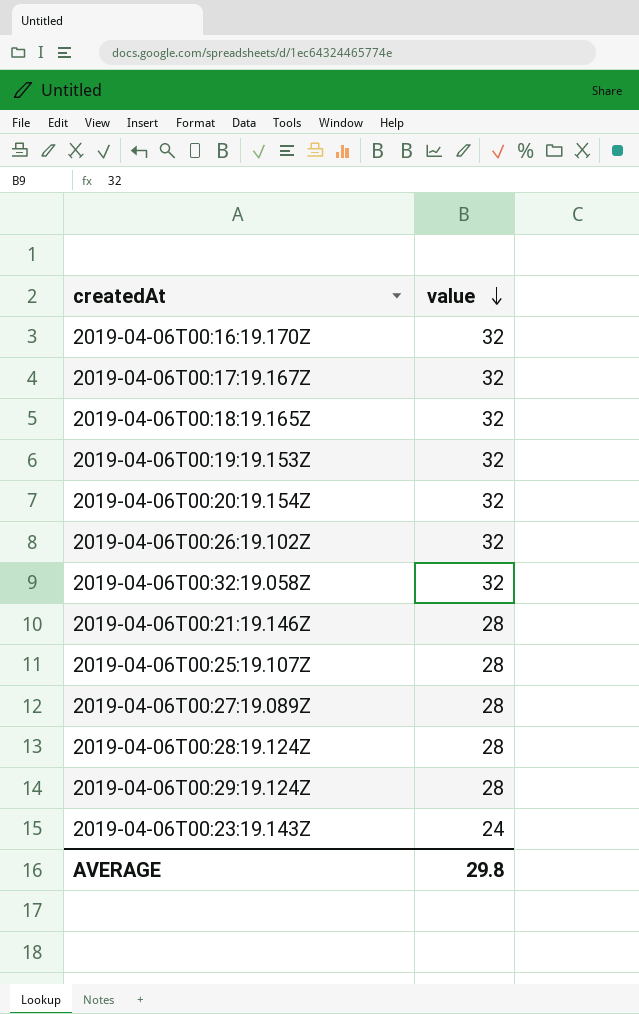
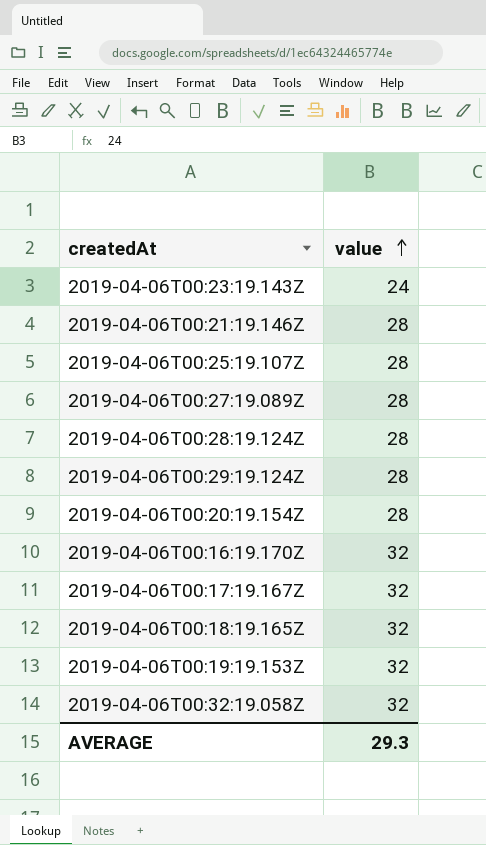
row order: value descending -> value ascending
row 2019-04-06T00:26:19.102Z: 32 -> none
2019-04-06T00:20:19.154Z | value: 32 -> 28
AVERAGE | value: 29.8 -> 29.3

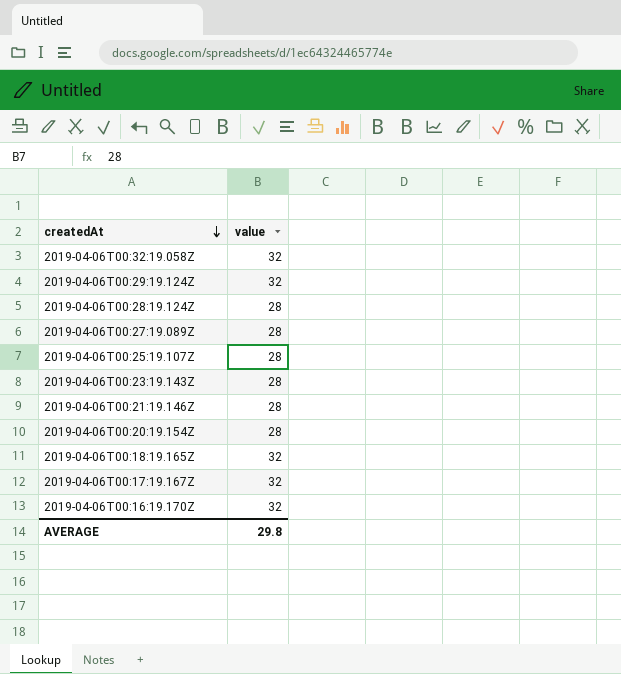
row order: value ascending -> createdAt descending
row 2019-04-06T00:19:19.153Z: 32 -> none
2019-04-06T00:29:19.124Z | value: 28 -> 32
2019-04-06T00:23:19.143Z | value: 24 -> 28
AVERAGE | value: 29.3 -> 29.8

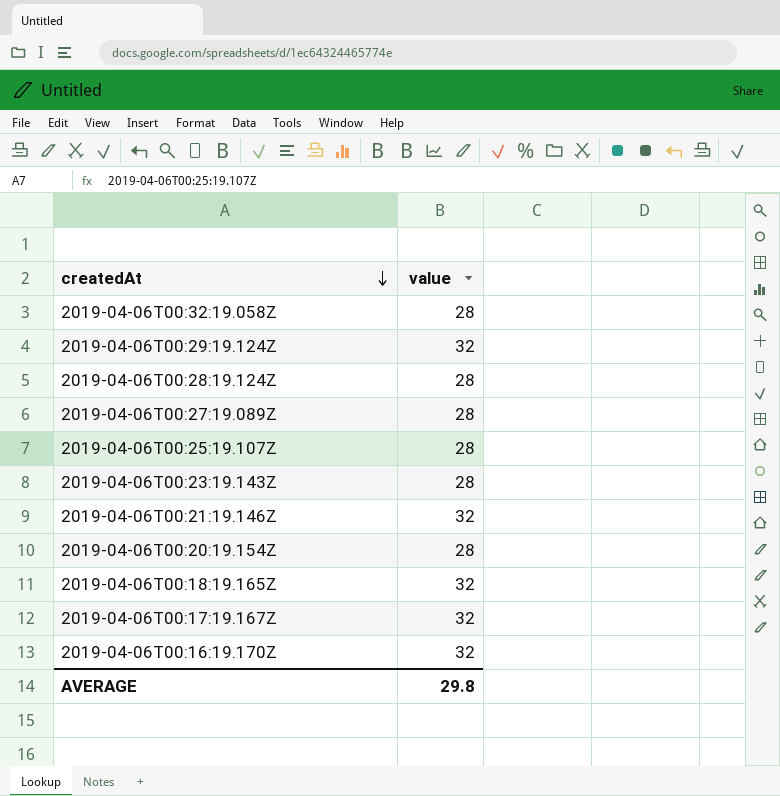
2019-04-06T00:32:19.058Z | value: 32 -> 28
2019-04-06T00:21:19.146Z | value: 28 -> 32

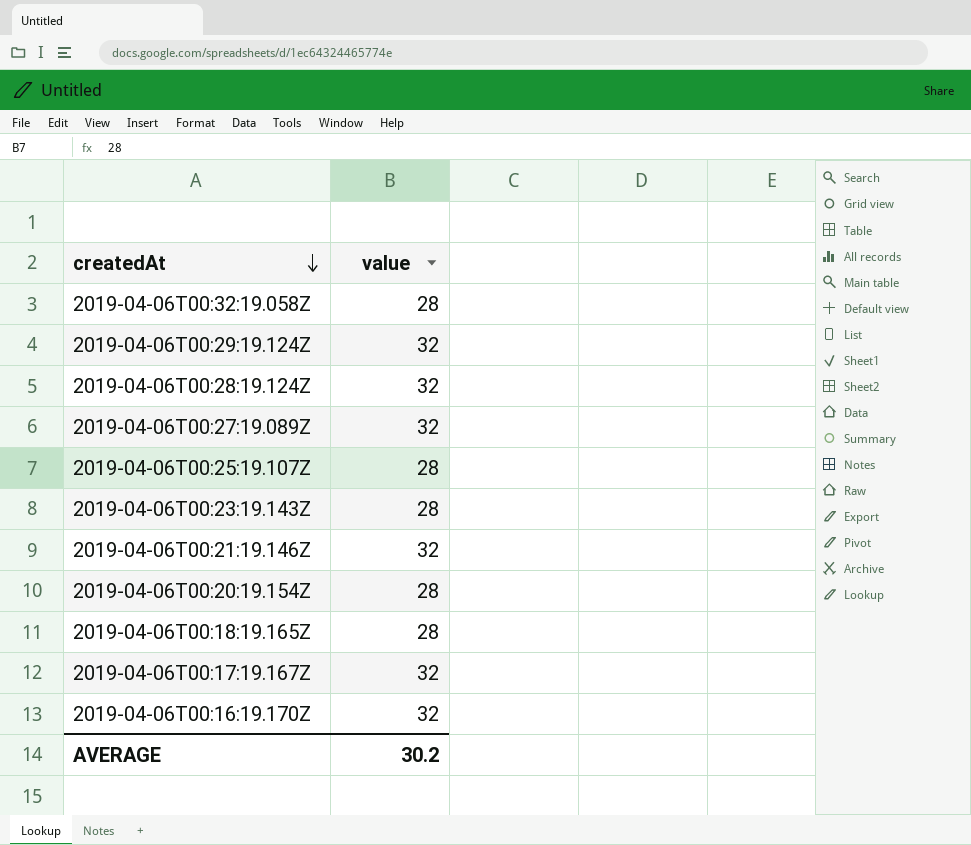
2019-04-06T00:28:19.124Z | value: 28 -> 32
2019-04-06T00:27:19.089Z | value: 28 -> 32
2019-04-06T00:18:19.165Z | value: 32 -> 28
AVERAGE | value: 29.8 -> 30.2

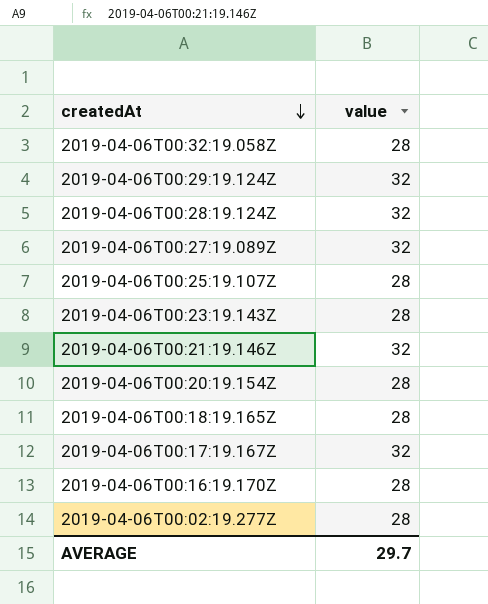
2019-04-06T00:16:19.170Z | value: 32 -> 28
row 2019-04-06T00:02:19.277Z: none -> 28
AVERAGE | value: 30.2 -> 29.7

